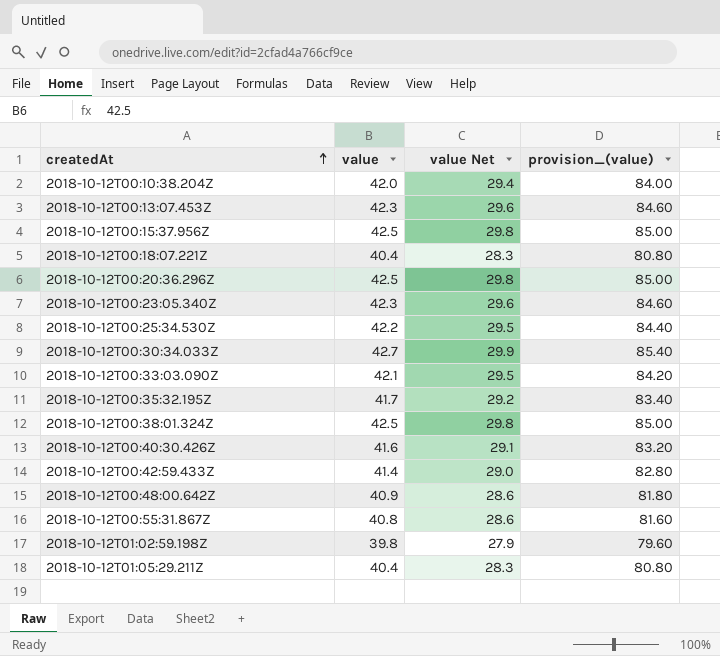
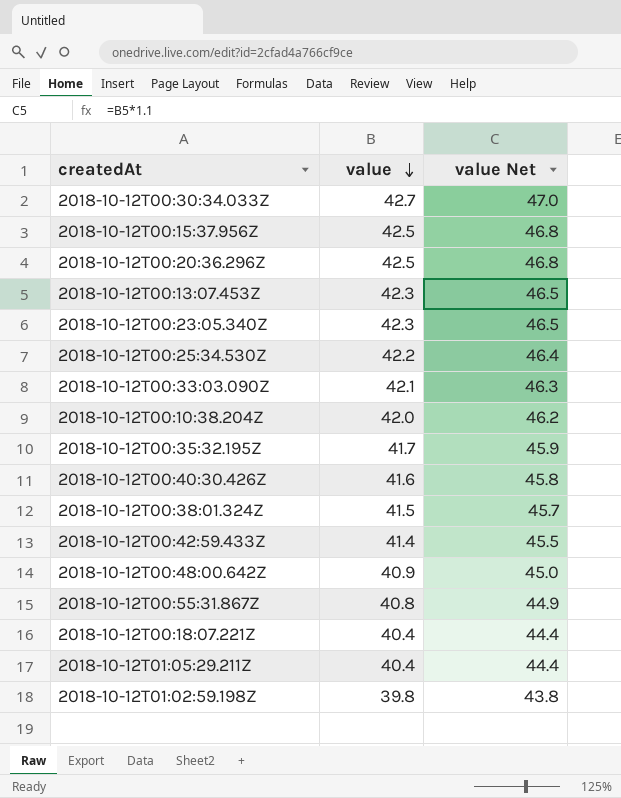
row order: createdAt ascending -> value descending
column provision_(value) | formula: [value] * 2 -> none
column value Net | formula: [value] * 0.7 -> [value] * 1.1
2018-10-12T00:38:01.324Z | value: 42.5 -> 41.5

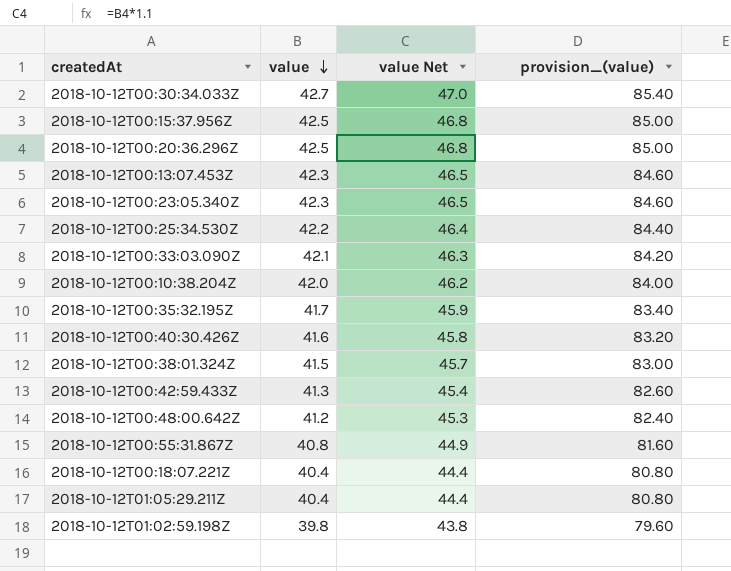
column provision_(value) | formula: none -> [value] * 2
2018-10-12T00:42:59.433Z | value: 41.4 -> 41.3
2018-10-12T00:42:59.433Z | value Net: 45.5 -> 45.4
2018-10-12T00:48:00.642Z | value: 40.9 -> 41.2
2018-10-12T00:48:00.642Z | value Net: 45.0 -> 45.3

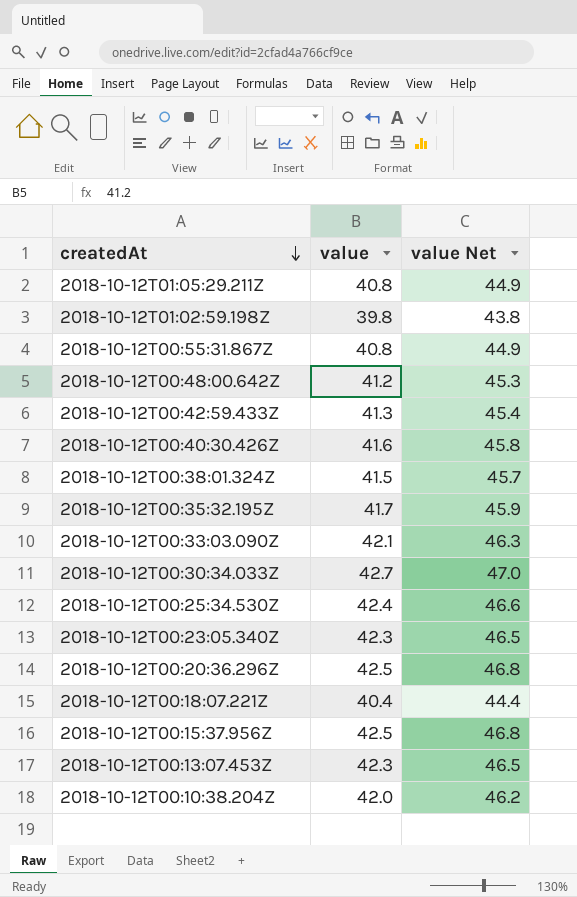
row order: value descending -> createdAt descending
column provision_(value) | formula: [value] * 2 -> none
2018-10-12T01:05:29.211Z | value: 40.4 -> 40.8
2018-10-12T01:05:29.211Z | value Net: 44.4 -> 44.9
2018-10-12T00:25:34.530Z | value: 42.2 -> 42.4
2018-10-12T00:25:34.530Z | value Net: 46.4 -> 46.6

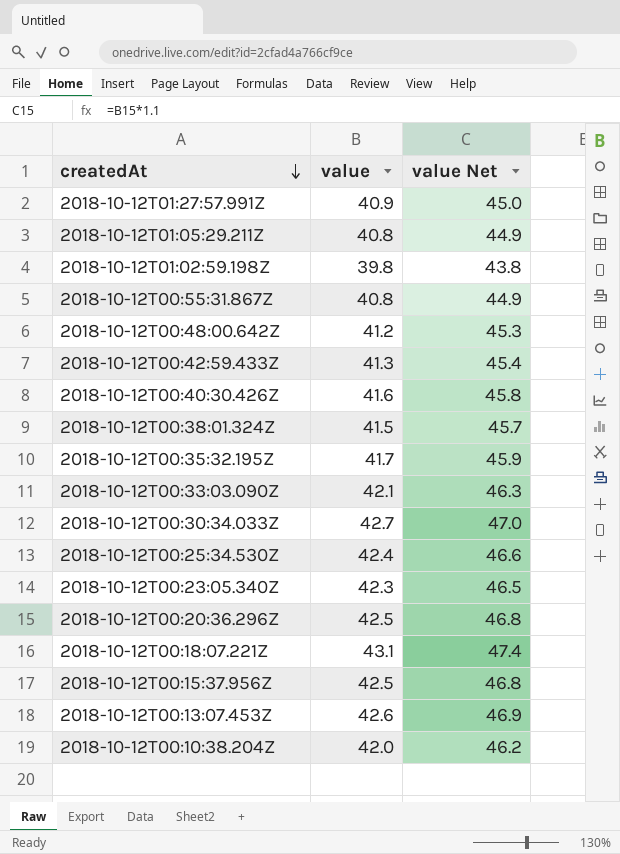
row 2018-10-12T01:27:57.991Z: none -> 40.9 | 45.0
2018-10-12T00:18:07.221Z | value: 40.4 -> 43.1
2018-10-12T00:18:07.221Z | value Net: 44.4 -> 47.4
2018-10-12T00:13:07.453Z | value: 42.3 -> 42.6
2018-10-12T00:13:07.453Z | value Net: 46.5 -> 46.9

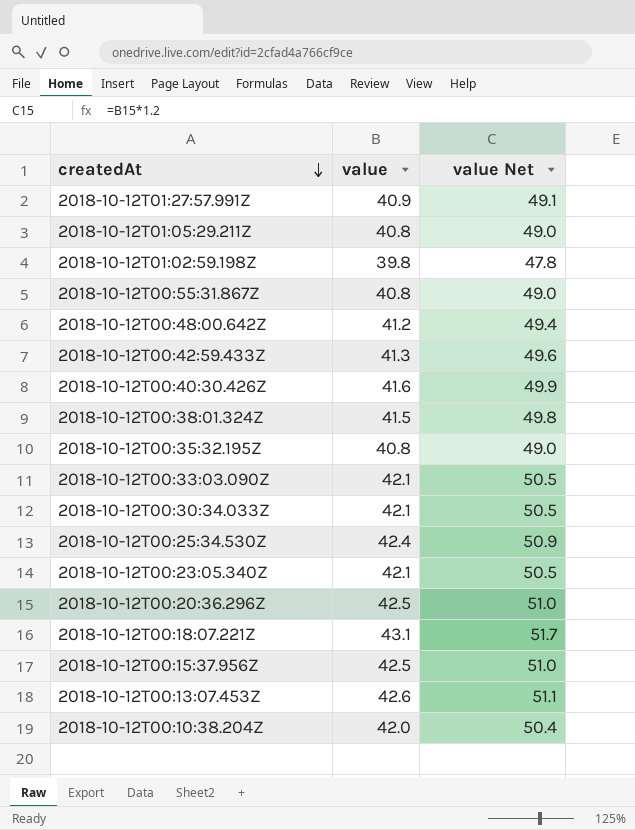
column value Net | formula: [value] * 1.1 -> [value] * 1.2
2018-10-12T00:35:32.195Z | value: 41.7 -> 40.8
2018-10-12T00:30:34.033Z | value: 42.7 -> 42.1
2018-10-12T00:23:05.340Z | value: 42.3 -> 42.1

